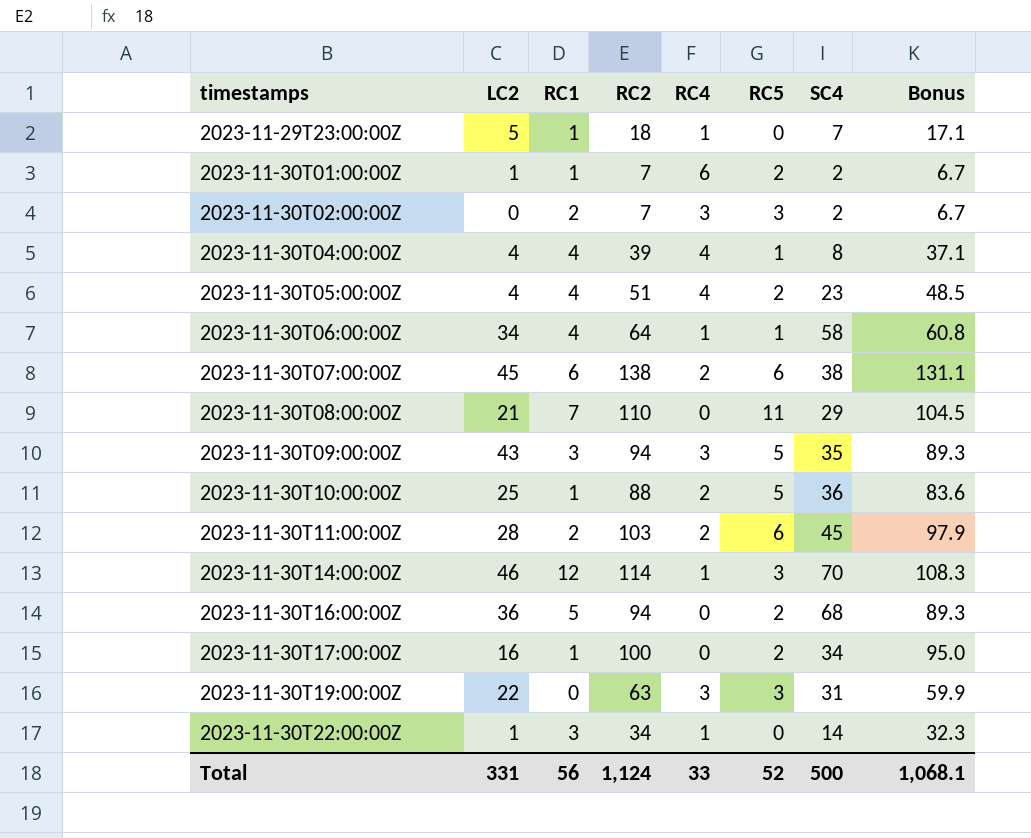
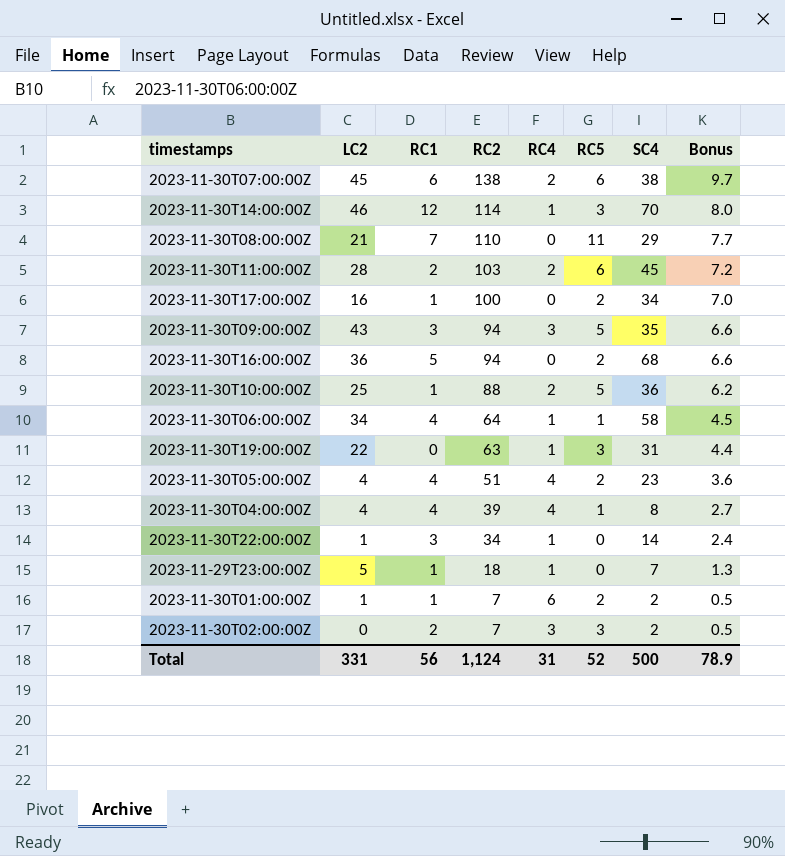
row order: timestamps ascending -> RC2 descending
column Bonus | formula: [RC2] * 0.95 -> [RC2] * 0.07
2023-11-30T19:00:00Z | RC4: 3 -> 1
Total | RC4: 33 -> 31
Total | Bonus: 1,068.1 -> 78.9

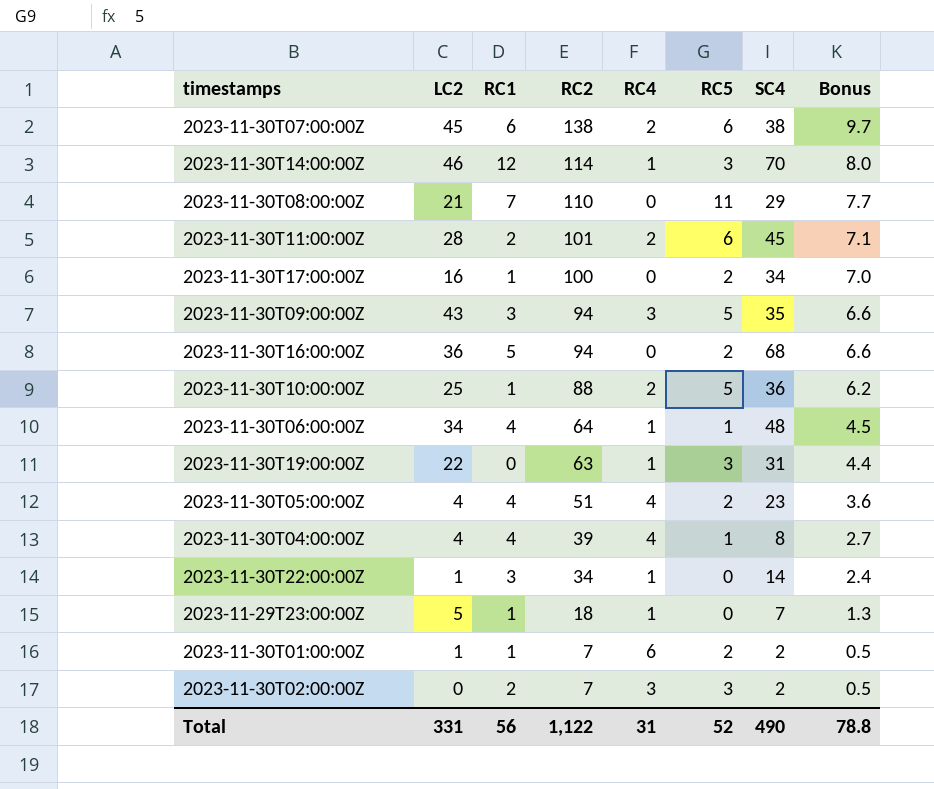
2023-11-30T11:00:00Z | RC2: 103 -> 101
2023-11-30T11:00:00Z | Bonus: 7.2 -> 7.1
2023-11-30T06:00:00Z | SC4: 58 -> 48
Total | RC2: 1,124 -> 1,122
Total | SC4: 500 -> 490
Total | Bonus: 78.9 -> 78.8

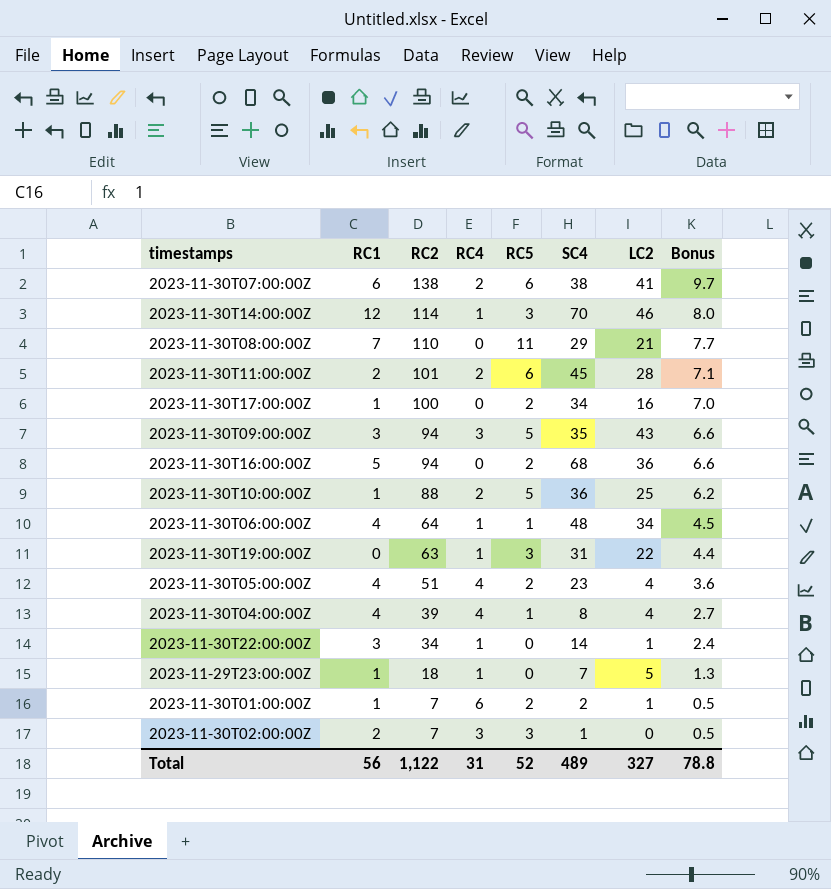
column LC2 | position: 2 -> 7
2023-11-30T07:00:00Z | LC2: 45 -> 41
2023-11-30T02:00:00Z | SC4: 2 -> 1
Total | SC4: 490 -> 489
Total | LC2: 331 -> 327

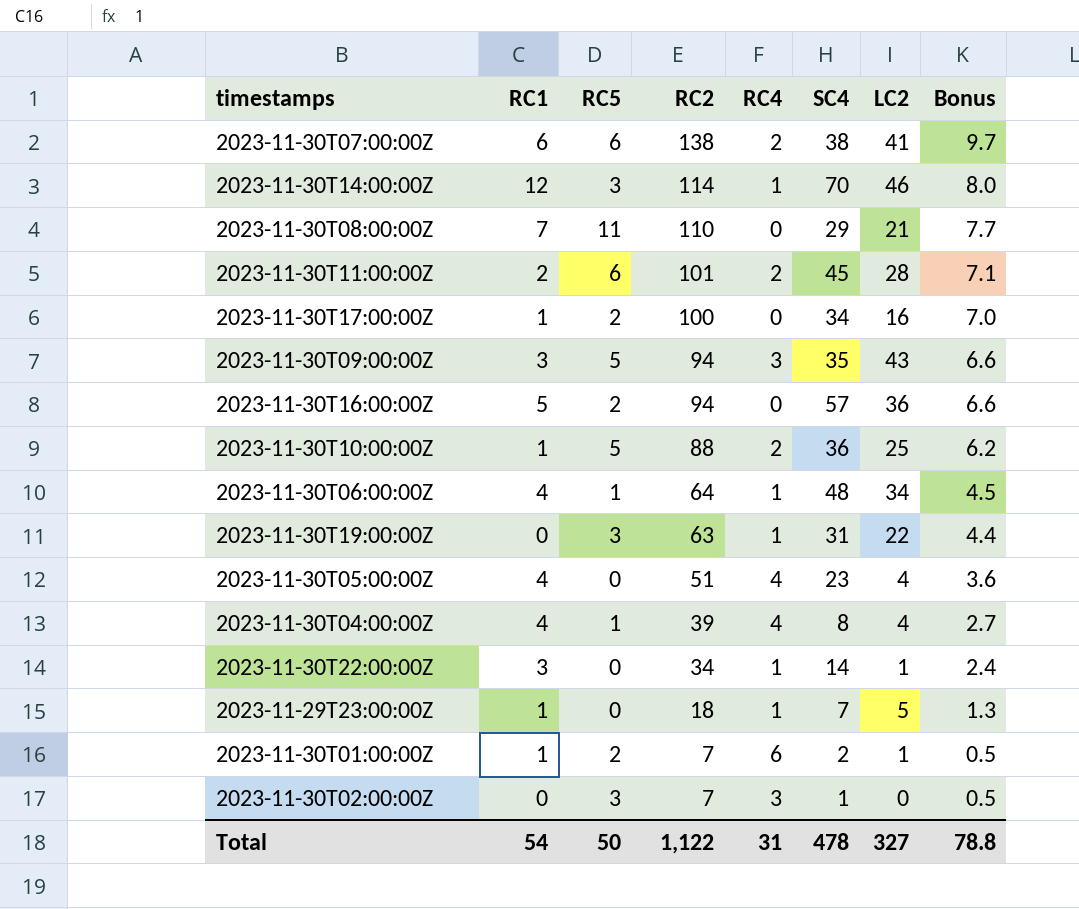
column RC5 | position: 5 -> 3
2023-11-30T16:00:00Z | SC4: 68 -> 57
2023-11-30T05:00:00Z | RC5: 2 -> 0
2023-11-30T02:00:00Z | RC1: 2 -> 0
Total | RC1: 56 -> 54
Total | RC5: 52 -> 50
Total | SC4: 489 -> 478

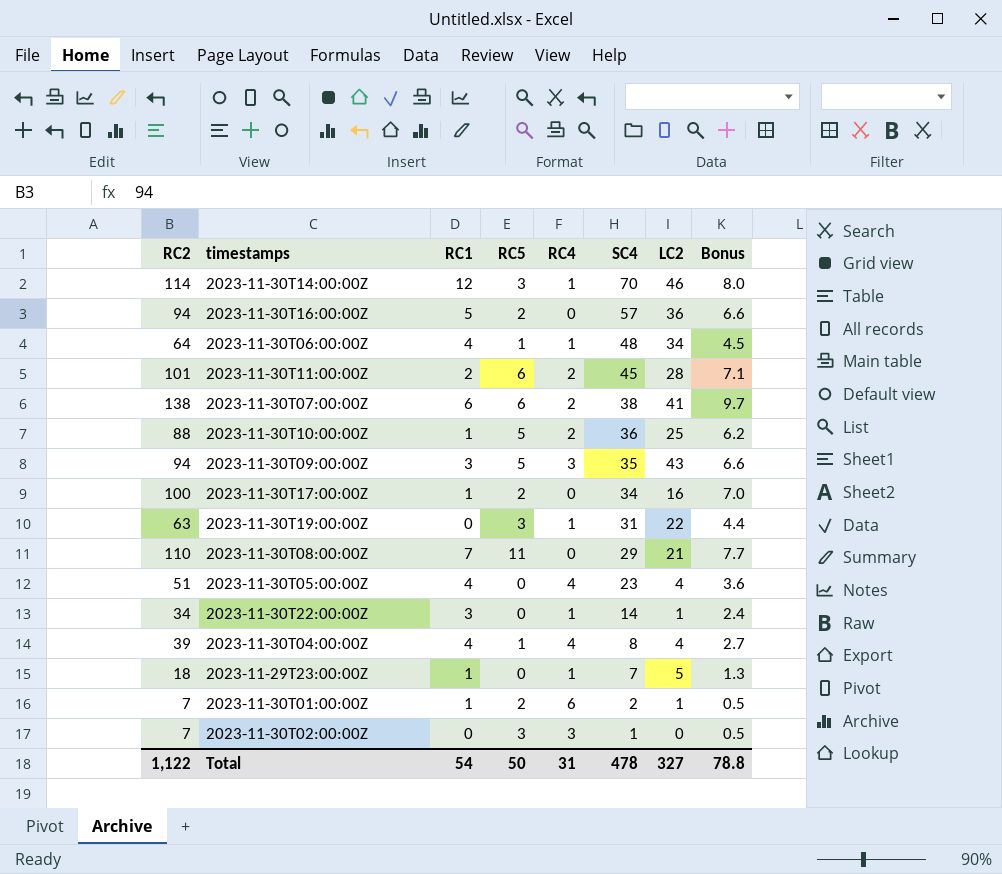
row order: RC2 descending -> SC4 descending
column RC2 | position: 4 -> 1

